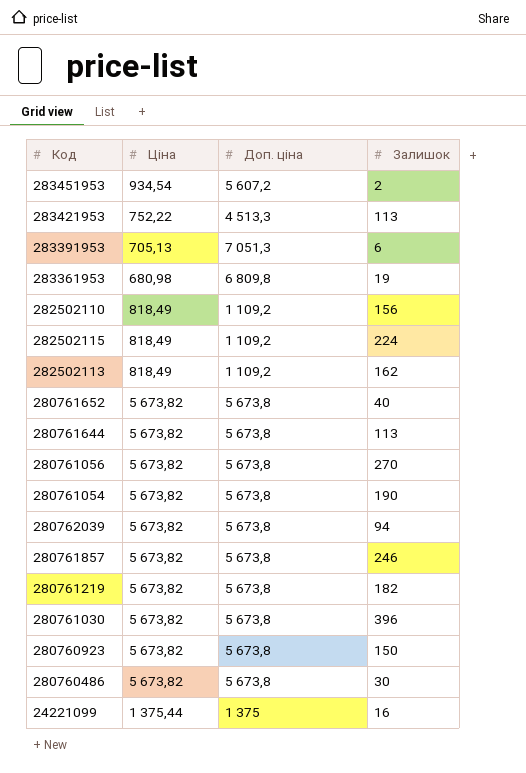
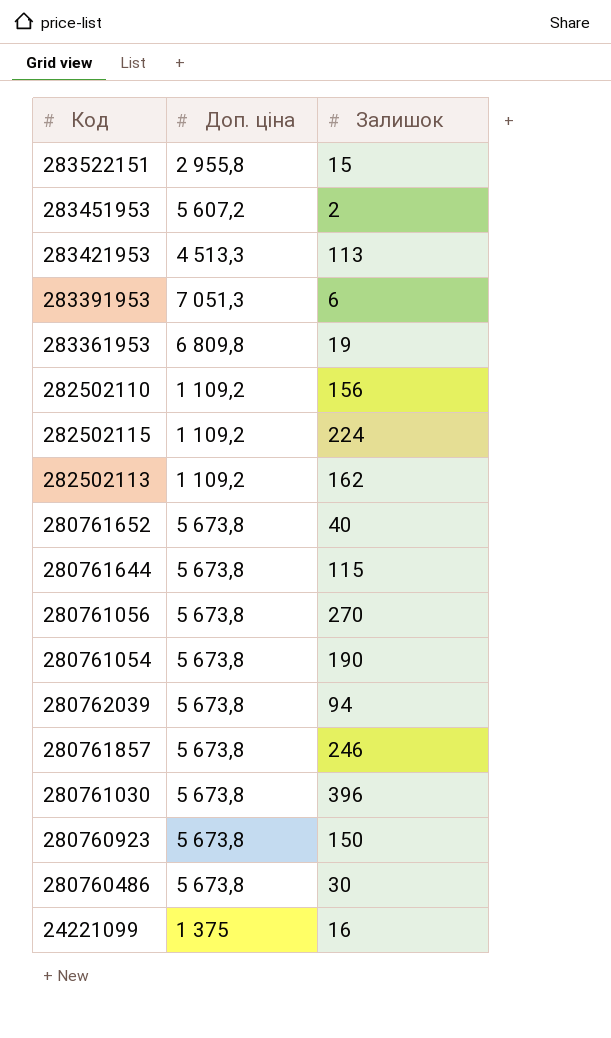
column Ціна | position: 2 -> none
row 280761219: 5 673,82 | 5 673,8 | 182 -> none
row 283522151: none -> 2 955,8 | 15
280761644 | Залишок: 113 -> 115

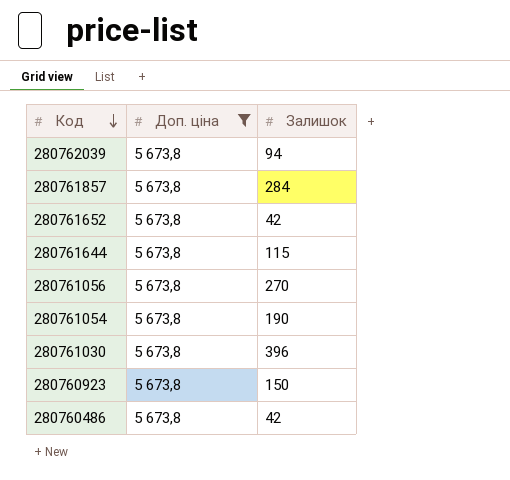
filter: none -> Доп. ціна = 5 673,8
row order: none -> Код descending
280761857 | Залишок: 246 -> 284
280761652 | Залишок: 40 -> 42
280760486 | Залишок: 30 -> 42

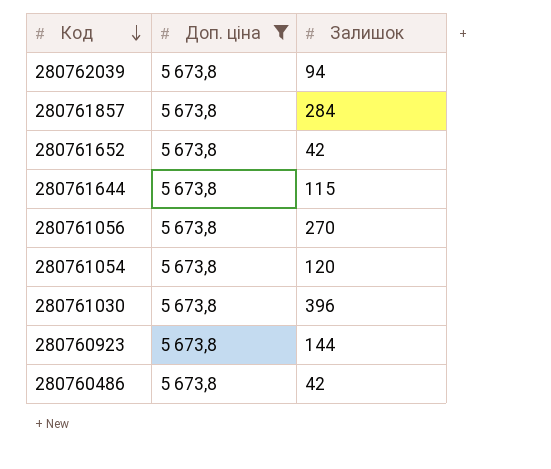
280761054 | Залишок: 190 -> 120
280760923 | Залишок: 150 -> 144

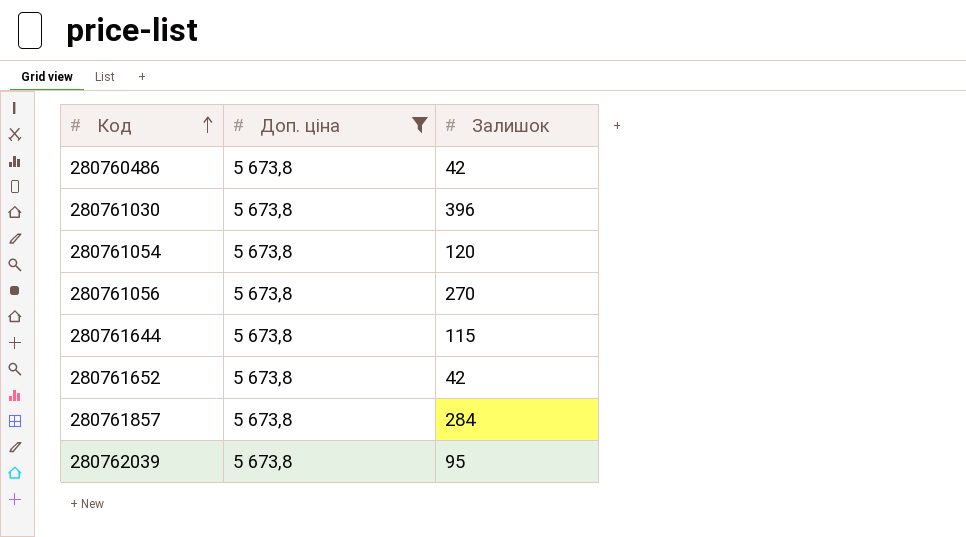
row order: Код descending -> Код ascending
row 280760923: 5 673,8 | 144 -> none
280762039 | Залишок: 94 -> 95

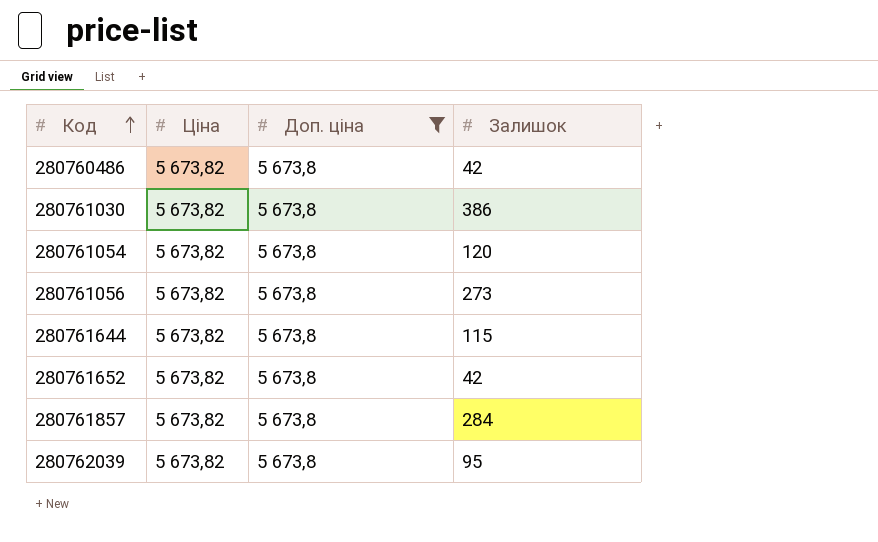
column Ціна | position: none -> 2
280761030 | Залишок: 396 -> 386
280761056 | Залишок: 270 -> 273

